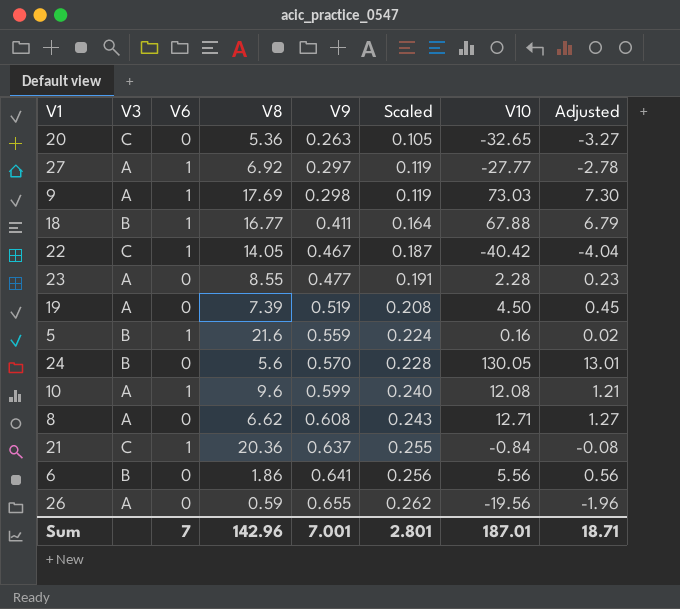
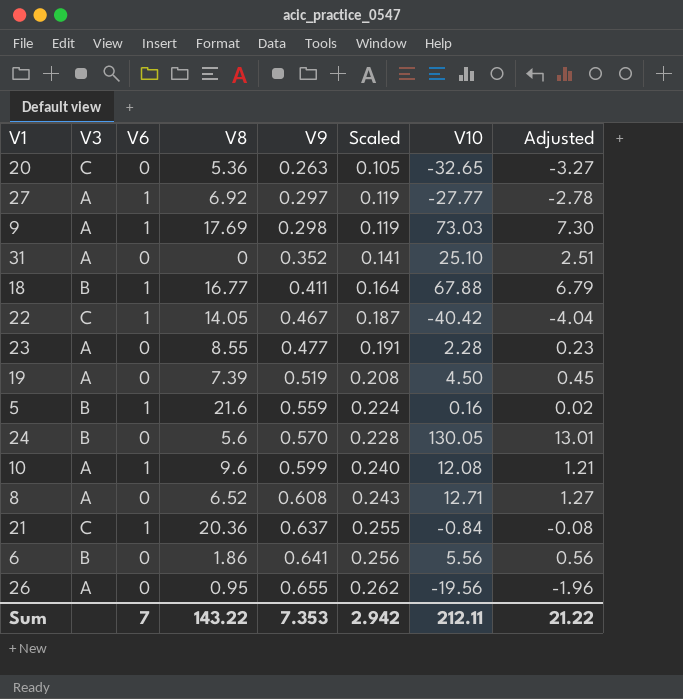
row 31: none -> A | 0 | 0 | 0.352 | 0.141 | 25.10 | 2.51
8 | V8: 6.62 -> 6.52
26 | V8: 0.59 -> 0.95
Sum | V8: 142.96 -> 143.22
Sum | V9: 7.001 -> 7.353
Sum | Scaled: 2.801 -> 2.942
Sum | V10: 187.01 -> 212.11
Sum | Adjusted: 18.71 -> 21.22

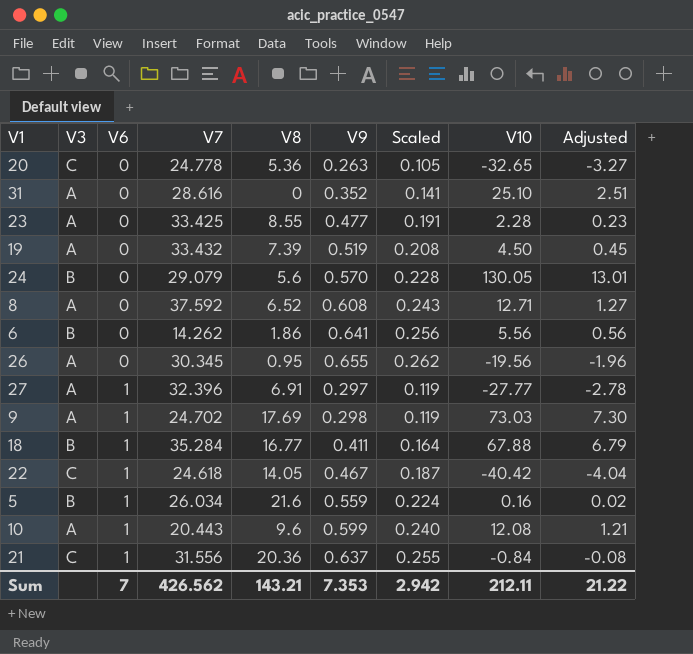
row order: V9 ascending -> V6 ascending
column V7 | position: none -> 4
27 | V8: 6.92 -> 6.91
Sum | V8: 143.22 -> 143.21

